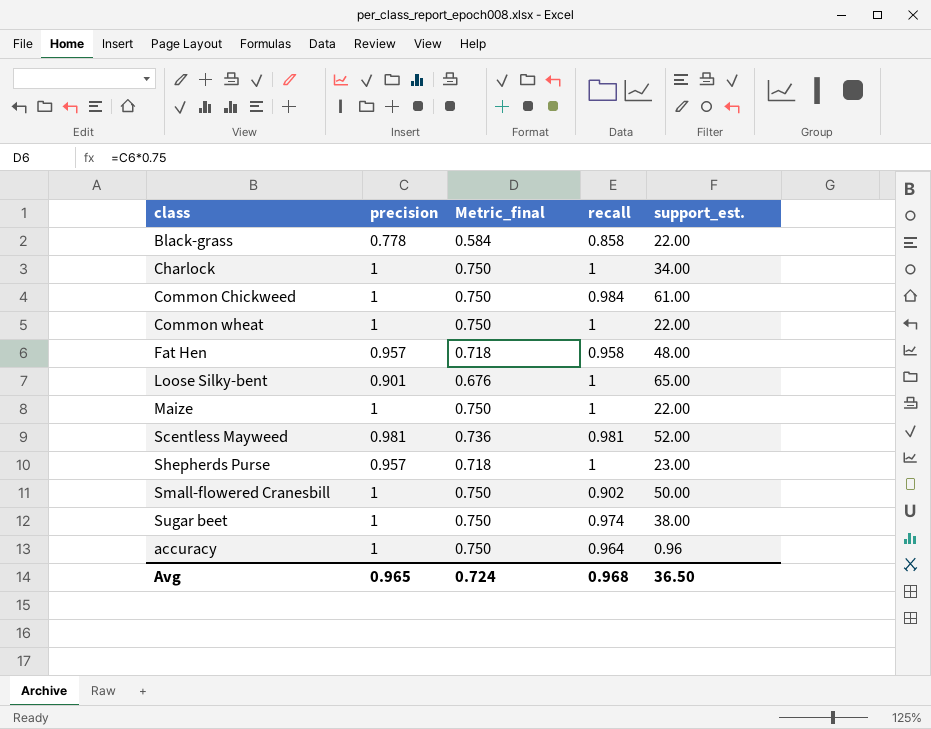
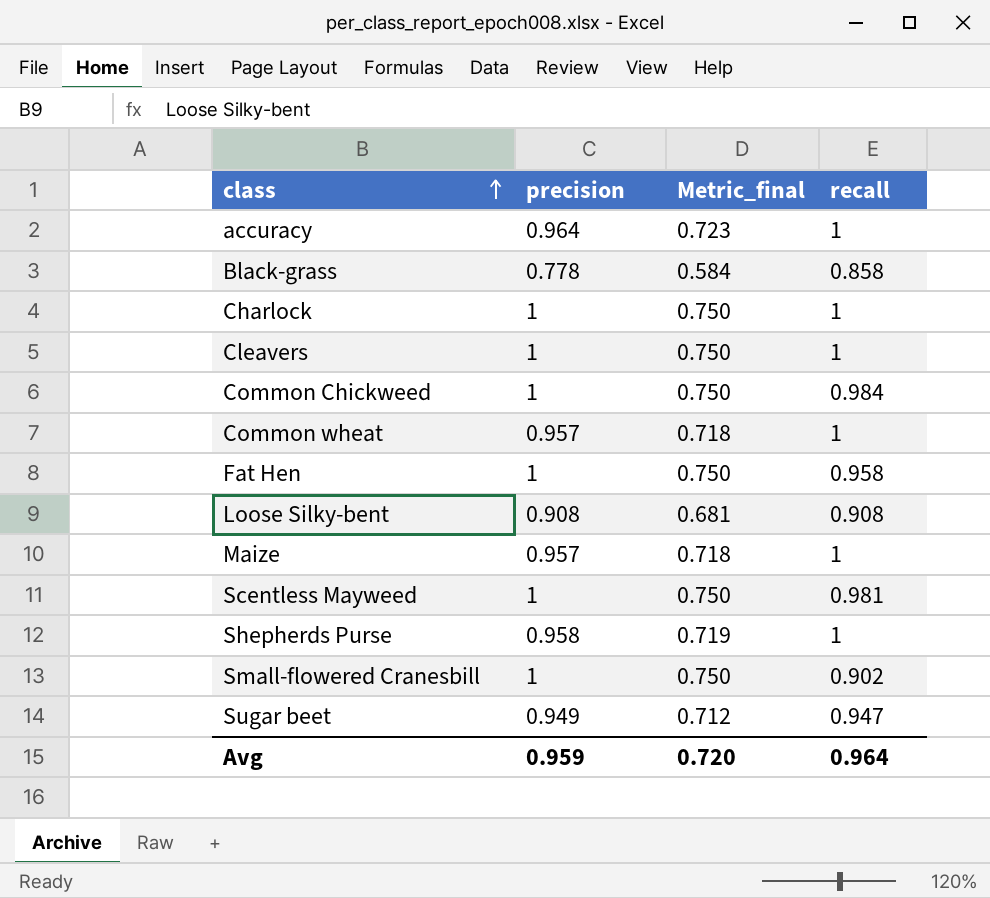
row order: none -> class ascending
column support_est. | position: 5 -> none
accuracy | precision: 1 -> 0.964
accuracy | Metric_final: 0.750 -> 0.723
accuracy | recall: 0.964 -> 1
row Cleavers: none -> 1 | 0.750 | 1
Common wheat | precision: 1 -> 0.957
Common wheat | Metric_final: 0.750 -> 0.718
Fat Hen | precision: 0.957 -> 1
Fat Hen | Metric_final: 0.718 -> 0.750
Loose Silky-bent | precision: 0.901 -> 0.908
Loose Silky-bent | Metric_final: 0.676 -> 0.681
Loose Silky-bent | recall: 1 -> 0.908
Maize | precision: 1 -> 0.957
Maize | Metric_final: 0.750 -> 0.718
Scentless Mayweed | precision: 0.981 -> 1
Scentless Mayweed | Metric_final: 0.736 -> 0.750
Shepherds Purse | precision: 0.957 -> 0.958
Shepherds Purse | Metric_final: 0.718 -> 0.719
Sugar beet | precision: 1 -> 0.949
Sugar beet | Metric_final: 0.750 -> 0.712
Sugar beet | recall: 0.974 -> 0.947
Avg | precision: 0.965 -> 0.959
Avg | Metric_final: 0.724 -> 0.720
Avg | recall: 0.968 -> 0.964

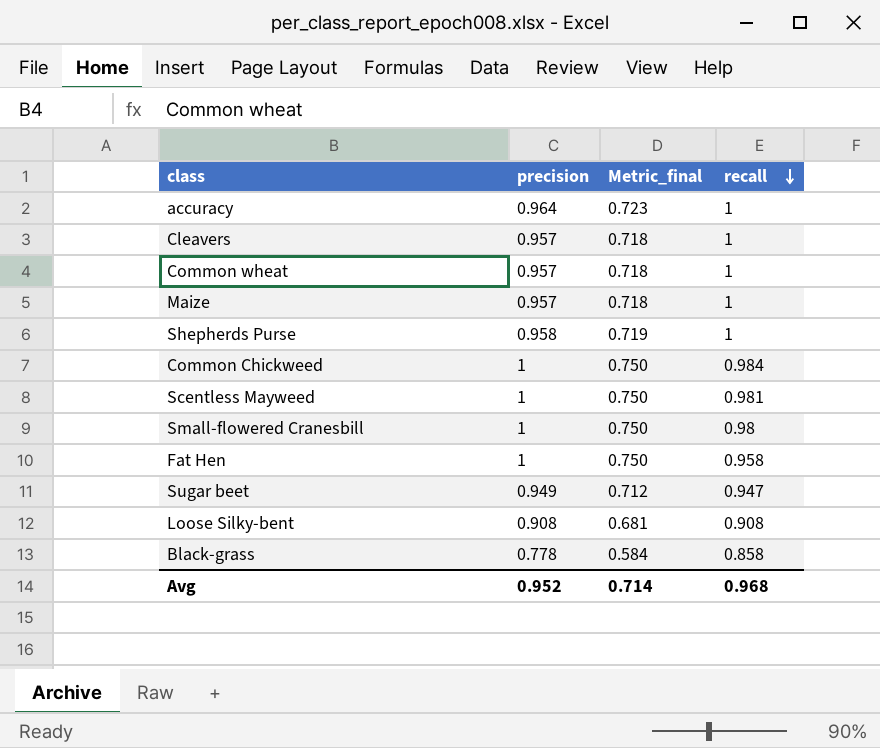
row order: class ascending -> recall descending
row Charlock: 1 | 0.750 | 1 -> none
Cleavers | precision: 1 -> 0.957
Cleavers | Metric_final: 0.750 -> 0.718
Small-flowered Cranesbill | recall: 0.902 -> 0.98
Avg | precision: 0.959 -> 0.952
Avg | Metric_final: 0.720 -> 0.714
Avg | recall: 0.964 -> 0.968

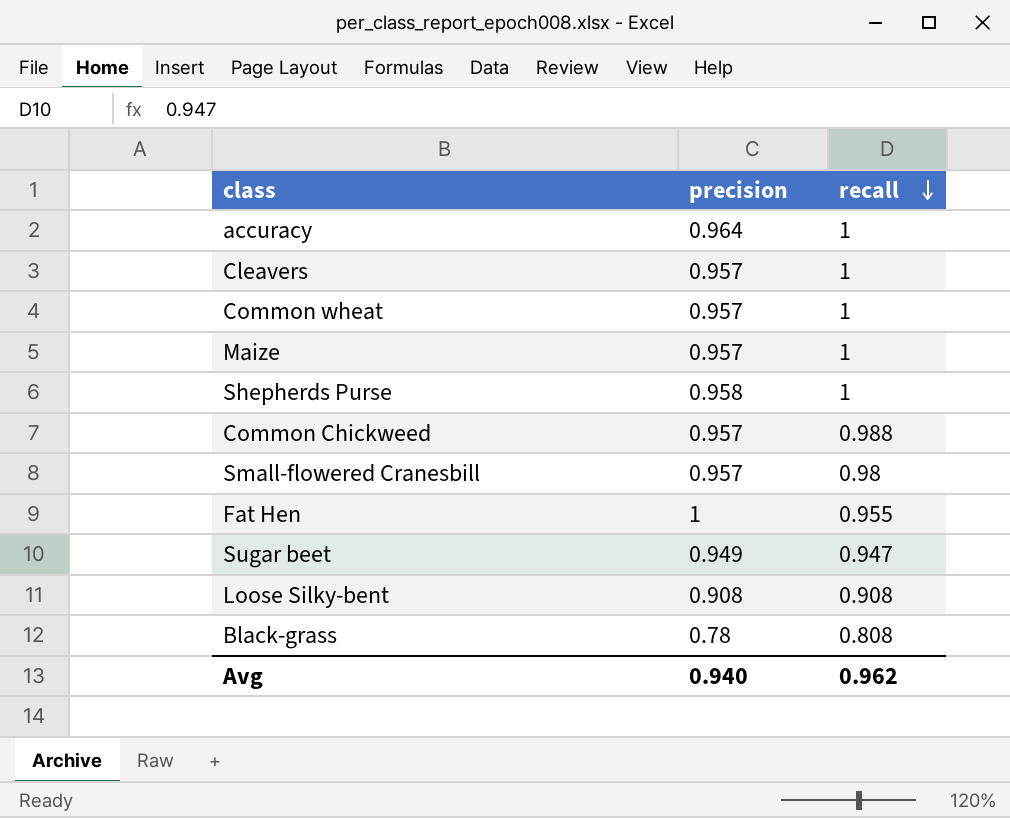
column Metric_final | formula: [precision] * 0.75 -> none
row Scentless Mayweed: 1 | 0.750 | 0.981 -> none
Common Chickweed | precision: 1 -> 0.957
Common Chickweed | recall: 0.984 -> 0.988
Small-flowered Cranesbill | precision: 1 -> 0.957
Fat Hen | recall: 0.958 -> 0.955
Black-grass | precision: 0.778 -> 0.78
Black-grass | recall: 0.858 -> 0.808
Avg | precision: 0.952 -> 0.940
Avg | recall: 0.968 -> 0.962

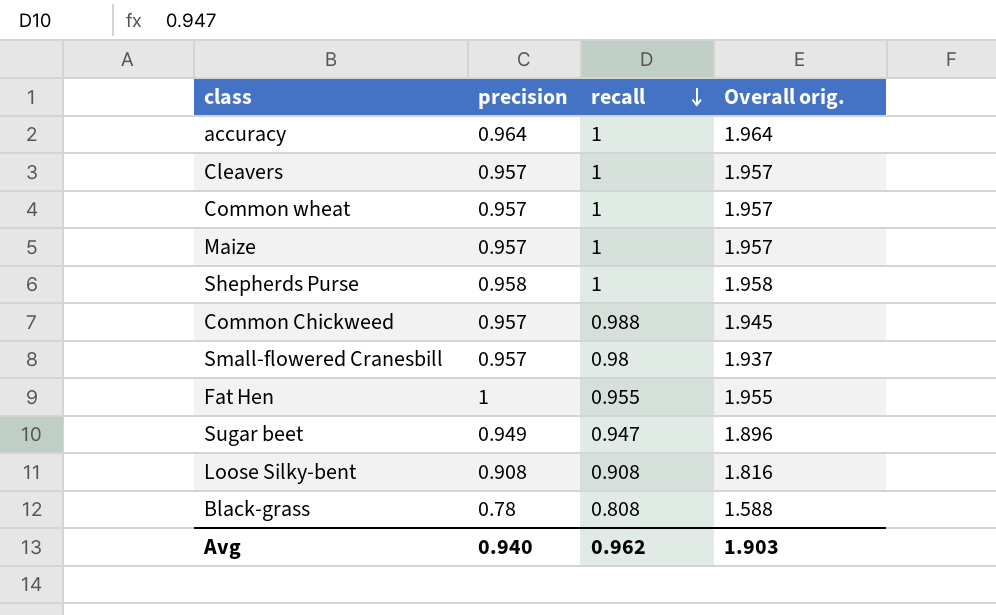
column Overall orig. | formula: none -> [precision] + [recall]

